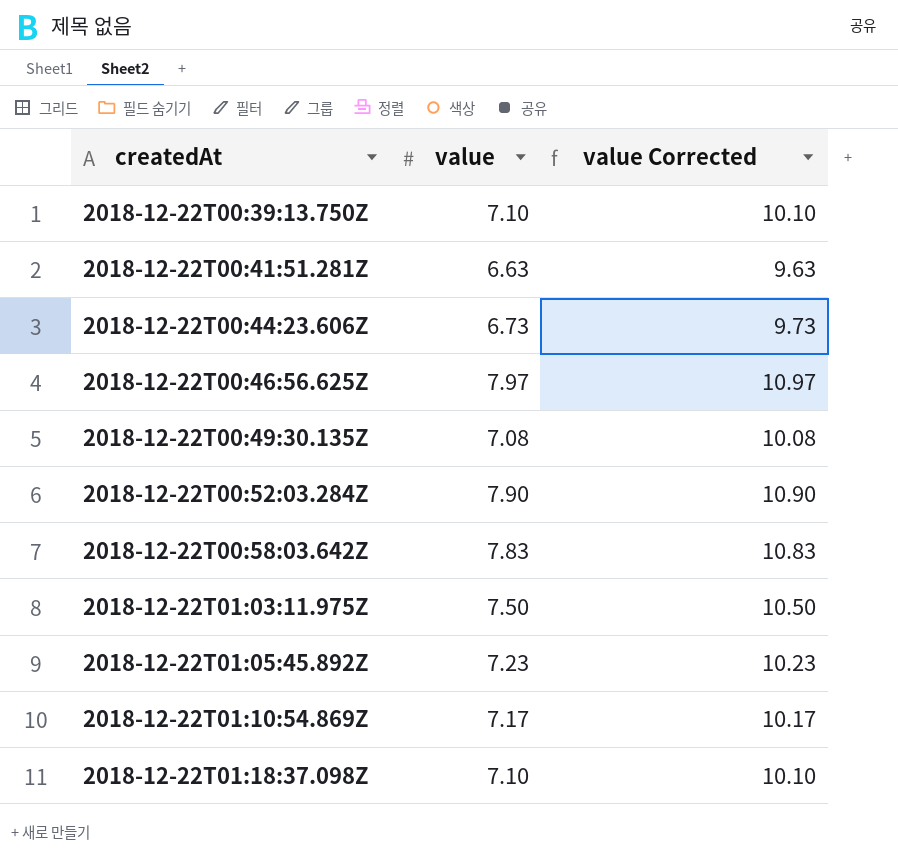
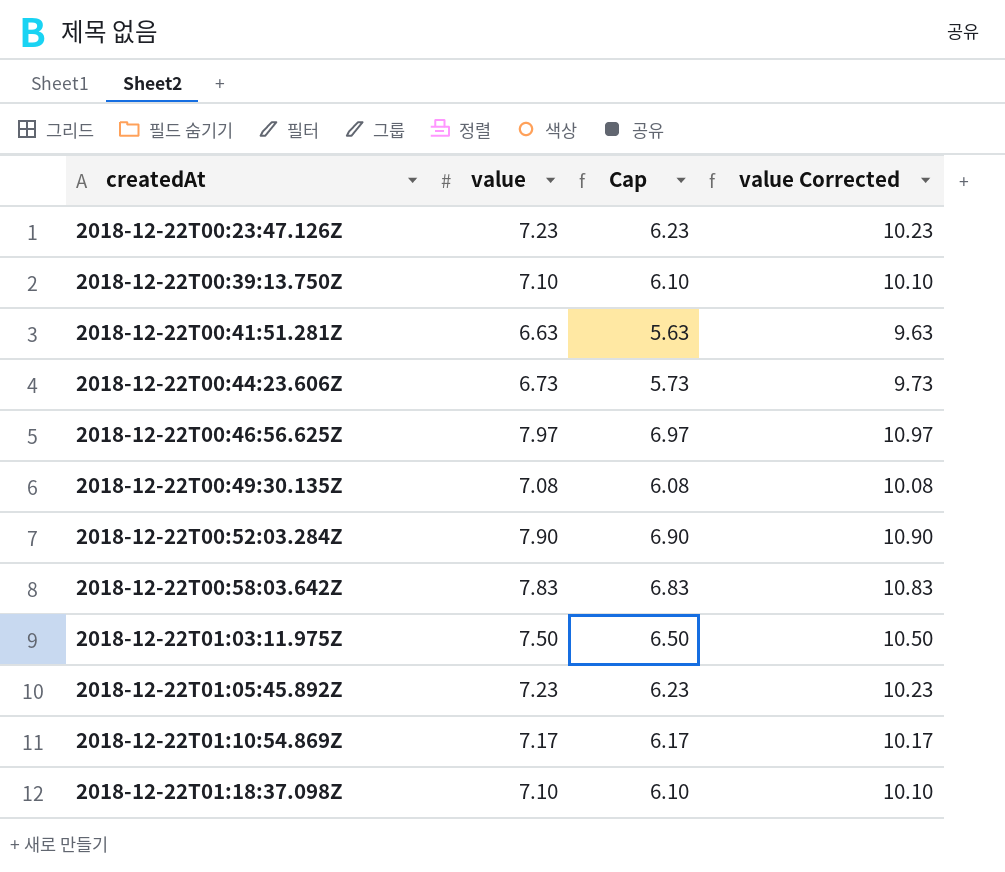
column Cap | formula: none -> [value] - 1
row 2018-12-22T00:23:47.126Z: none -> 7.23 | 6.23 | 10.23

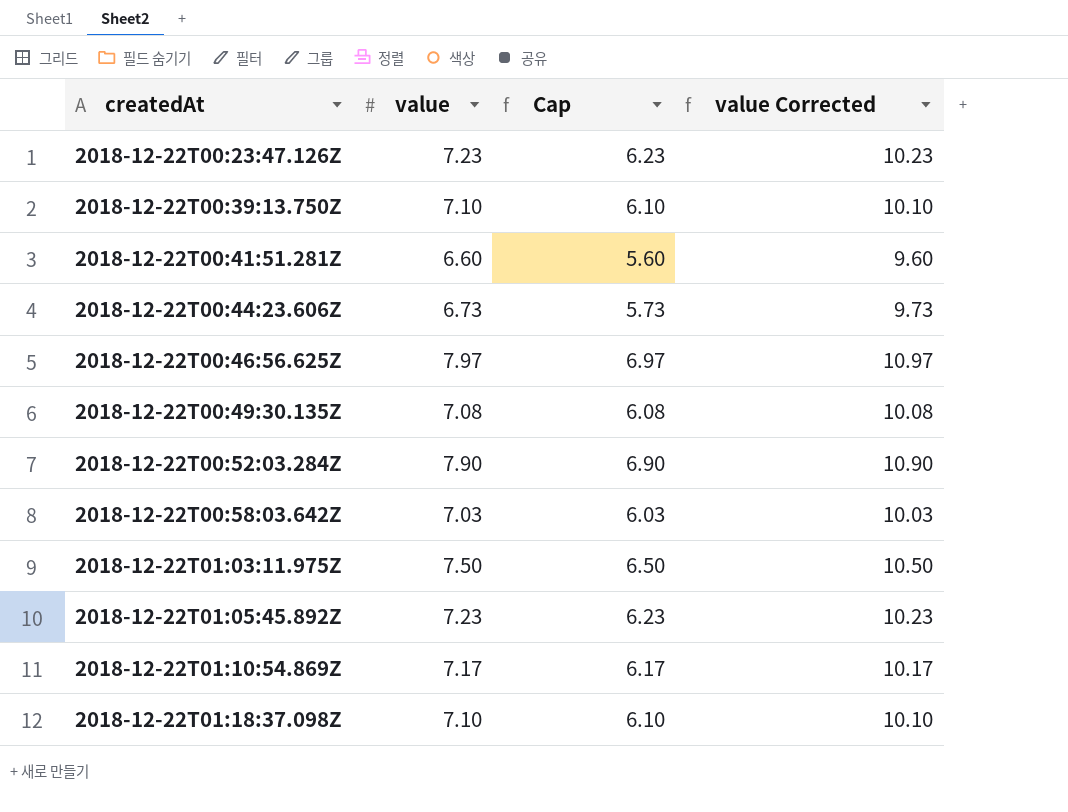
2018-12-22T00:41:51.281Z | value: 6.63 -> 6.60
2018-12-22T00:41:51.281Z | Cap: 5.63 -> 5.60
2018-12-22T00:41:51.281Z | value Corrected: 9.63 -> 9.60
2018-12-22T00:58:03.642Z | value: 7.83 -> 7.03
2018-12-22T00:58:03.642Z | Cap: 6.83 -> 6.03
2018-12-22T00:58:03.642Z | value Corrected: 10.83 -> 10.03

